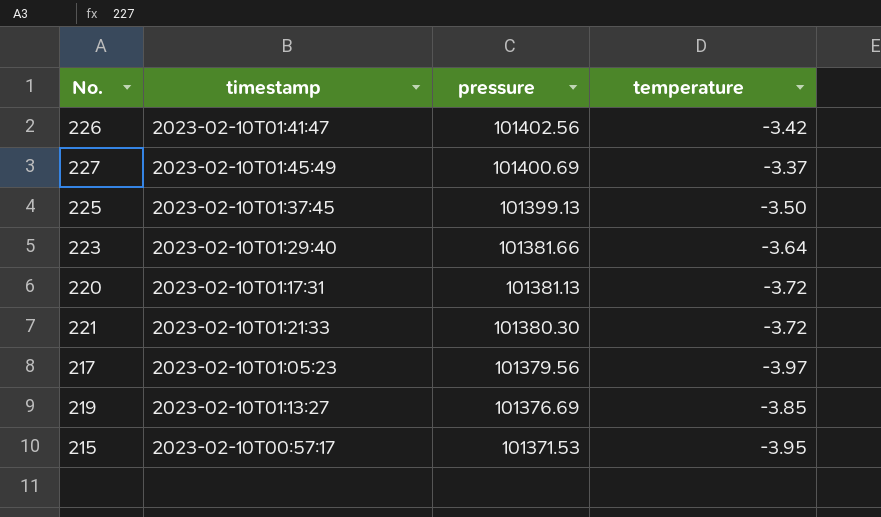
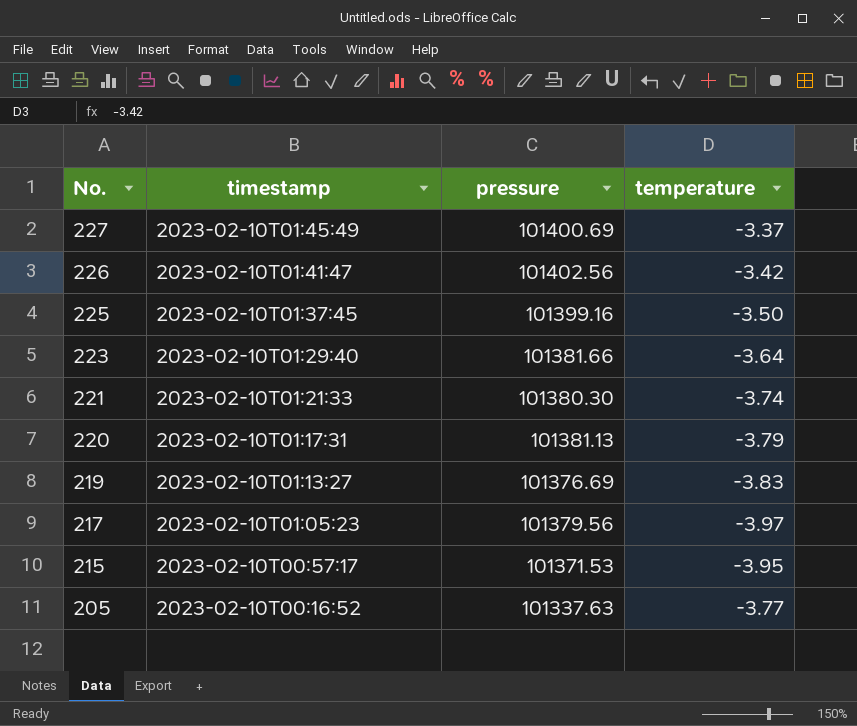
row order: pressure descending -> No. descending
225 | pressure: 101399.13 -> 101399.16
221 | temperature: -3.72 -> -3.74
220 | temperature: -3.72 -> -3.79
219 | temperature: -3.85 -> -3.83
row 205: none -> 2023-02-10T00:16:52 | 101337.63 | -3.77

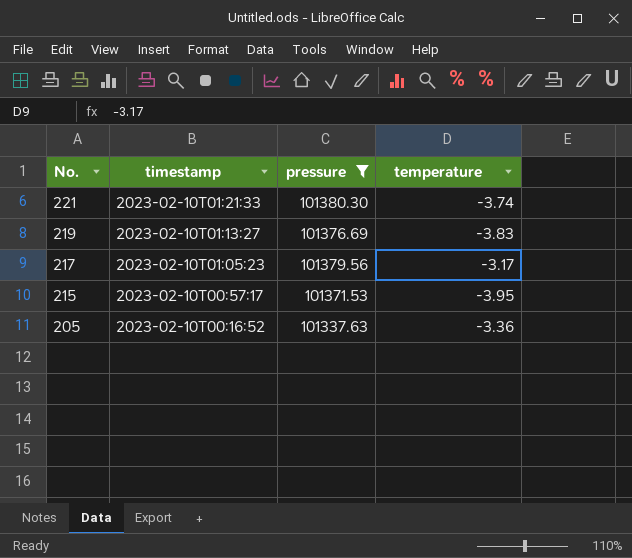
filter: none -> pressure <= 101380.30
217 | temperature: -3.97 -> -3.17
205 | temperature: -3.77 -> -3.36

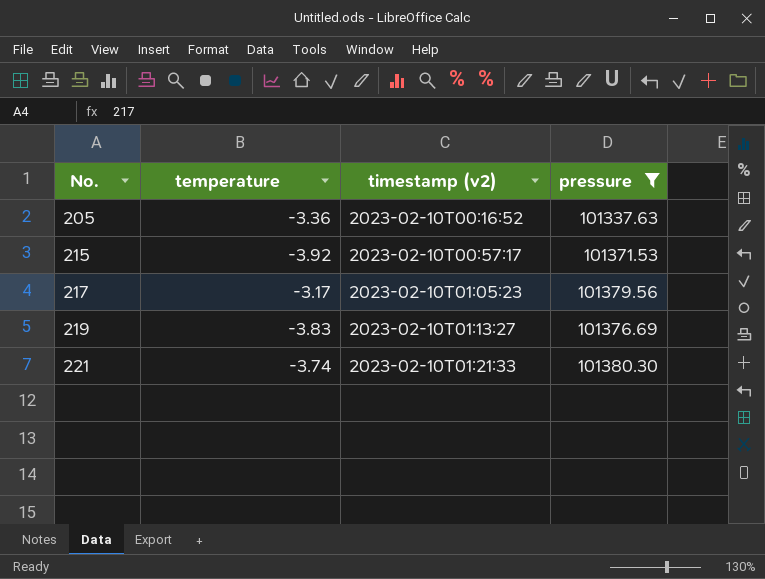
row order: No. descending -> No. ascending
column temperature | position: 4 -> 2
column name: timestamp -> timestamp (v2)
215 | temperature: -3.95 -> -3.92

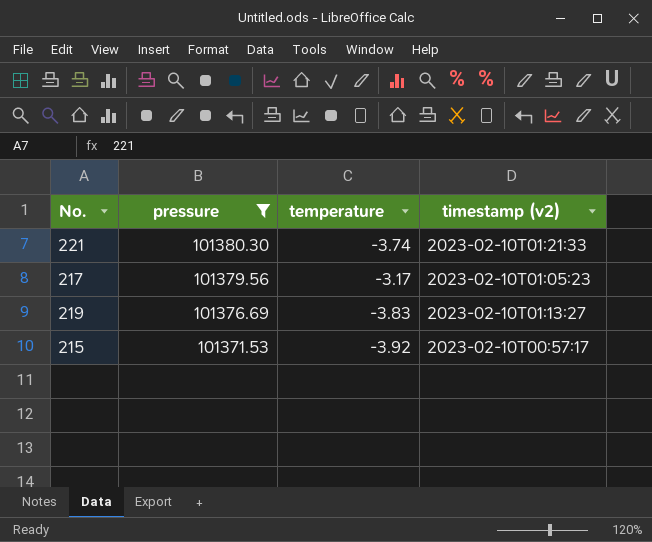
row order: No. ascending -> pressure descending
column pressure | position: 4 -> 2
row 205: -3.36 | 2023-02-10T00:16:52 | 101337.63 -> none

